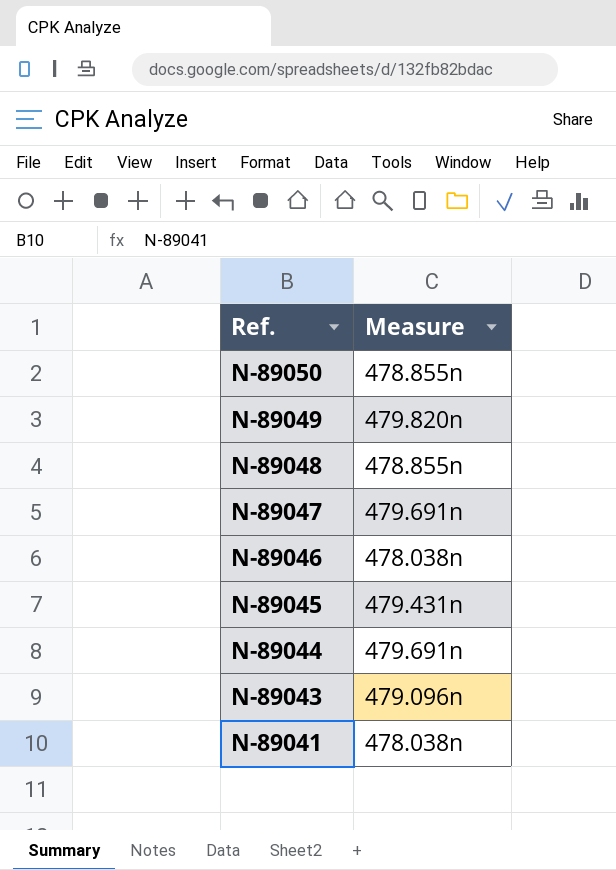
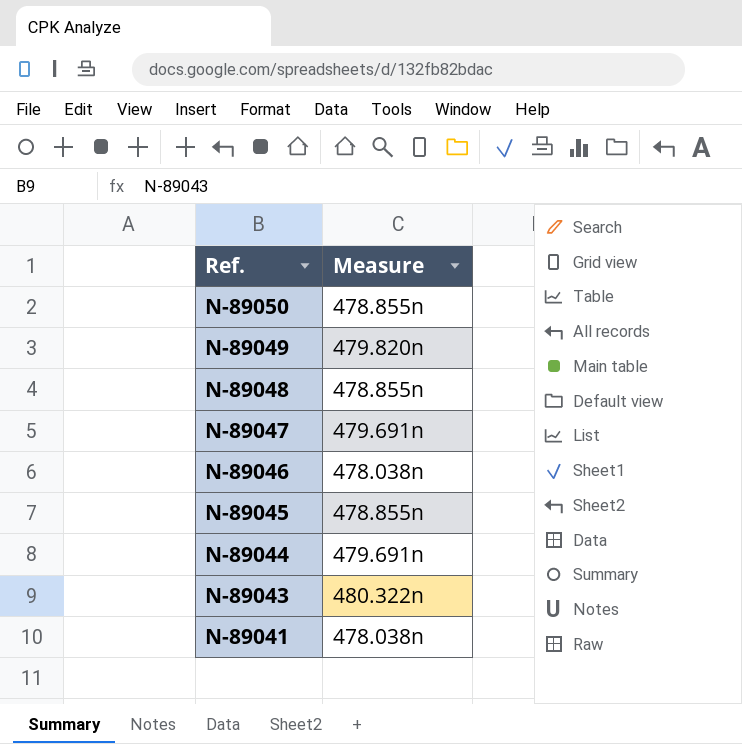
N-89045 | Measure: 479.431n -> 478.855n
N-89043 | Measure: 479.096n -> 480.322n

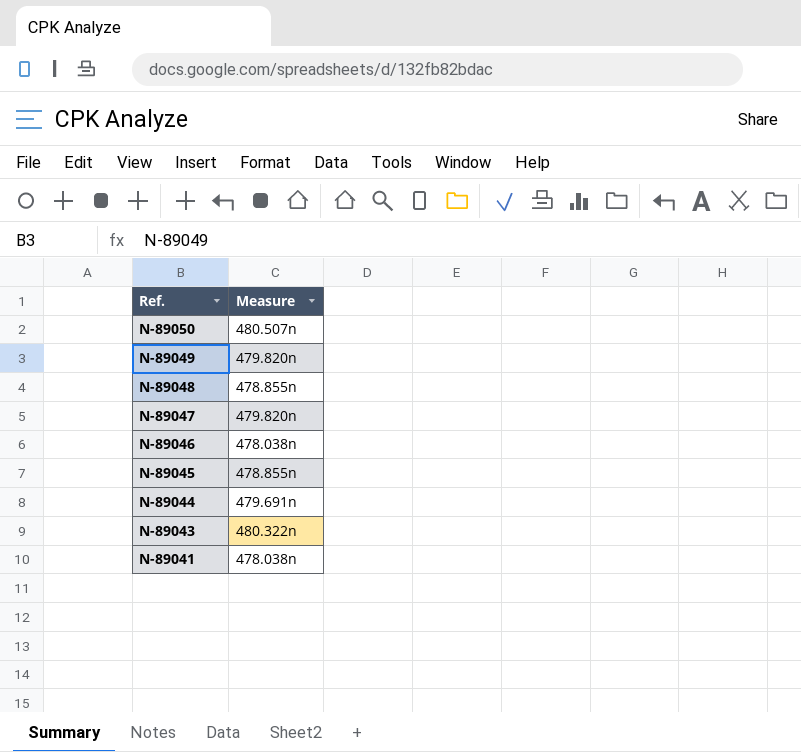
N-89050 | Measure: 478.855n -> 480.507n
N-89047 | Measure: 479.691n -> 479.820n

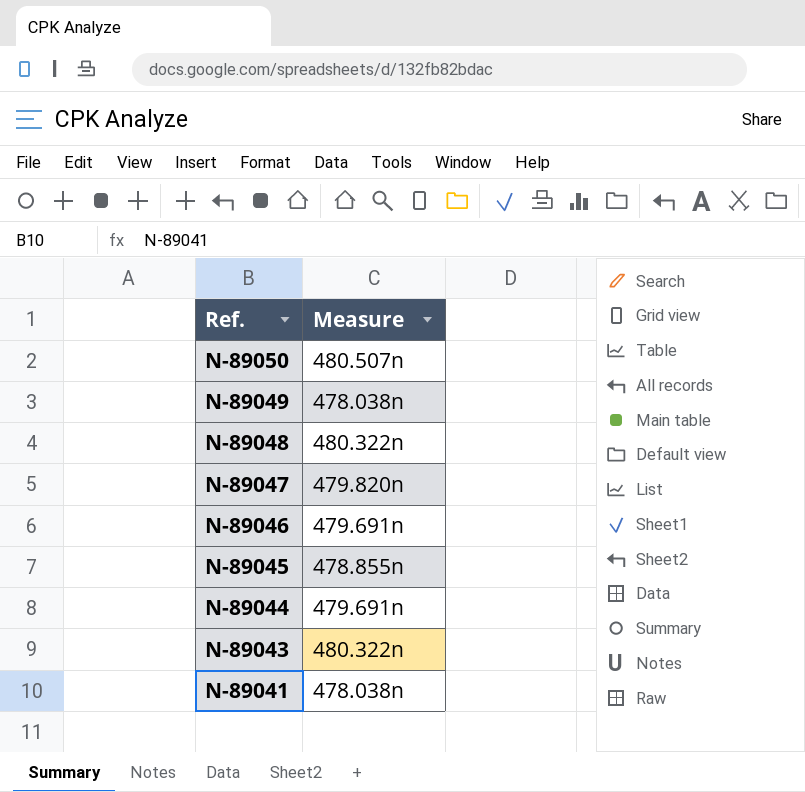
N-89049 | Measure: 479.820n -> 478.038n
N-89048 | Measure: 478.855n -> 480.322n
N-89046 | Measure: 478.038n -> 479.691n

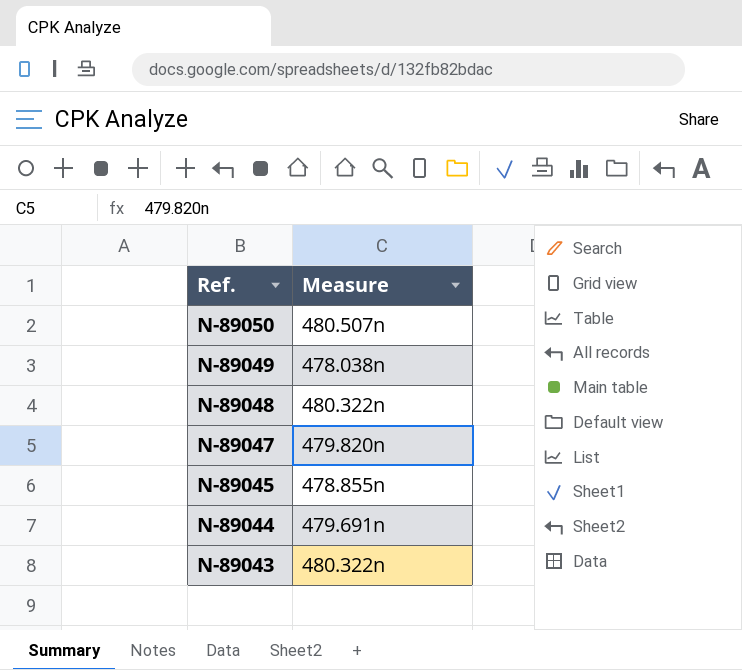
row N-89046: 479.691n -> none
row N-89041: 478.038n -> none

